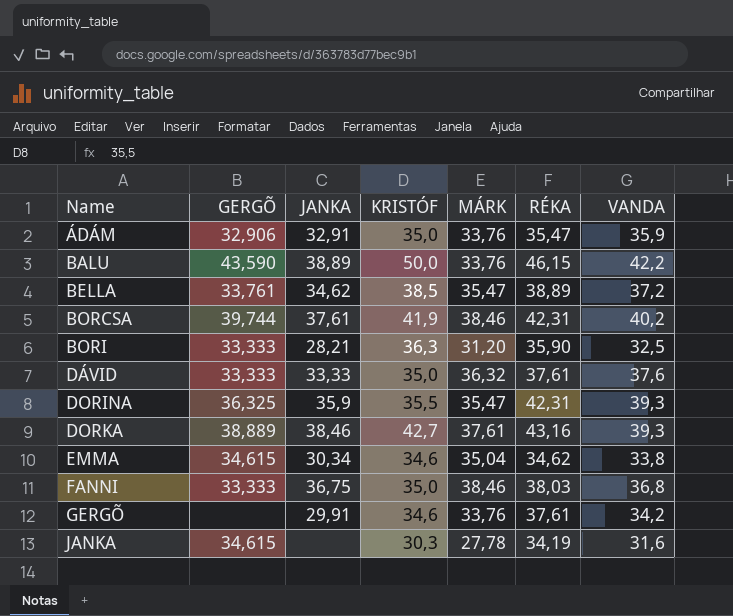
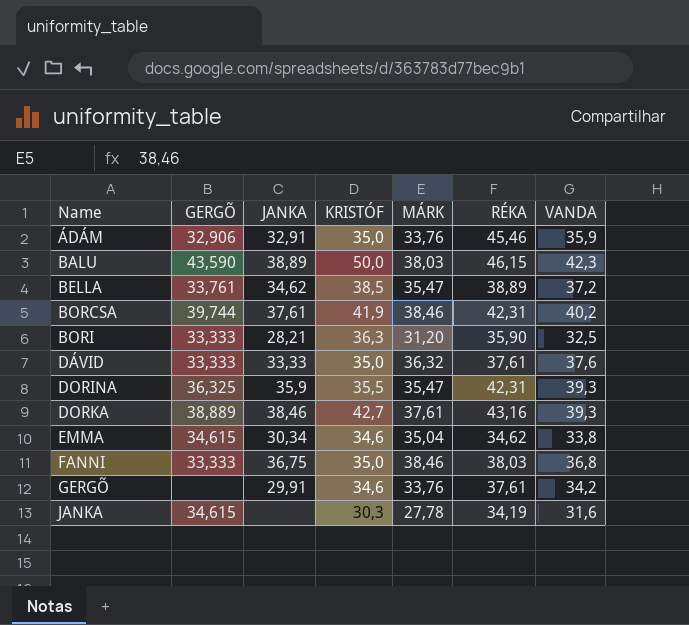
ÁDÁM | RÉKA: 35,47 -> 45,46
BALU | MÁRK: 33,76 -> 38,03
BALU | VANDA: 42,2 -> 42,3

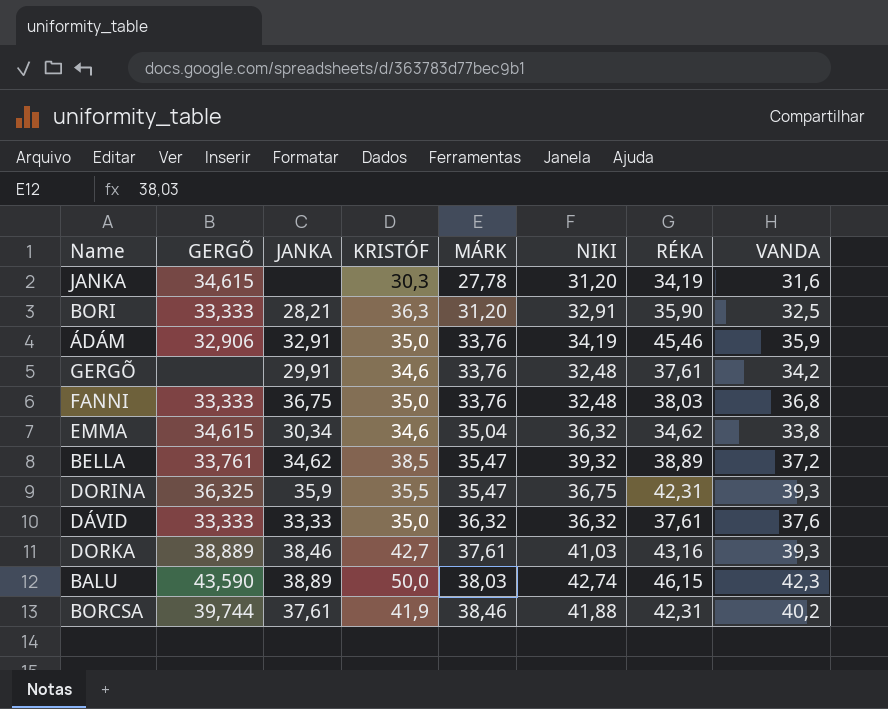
row order: Name ascending -> MÁRK ascending
column NIKI | position: none -> 6
FANNI | MÁRK: 38,46 -> 33,76

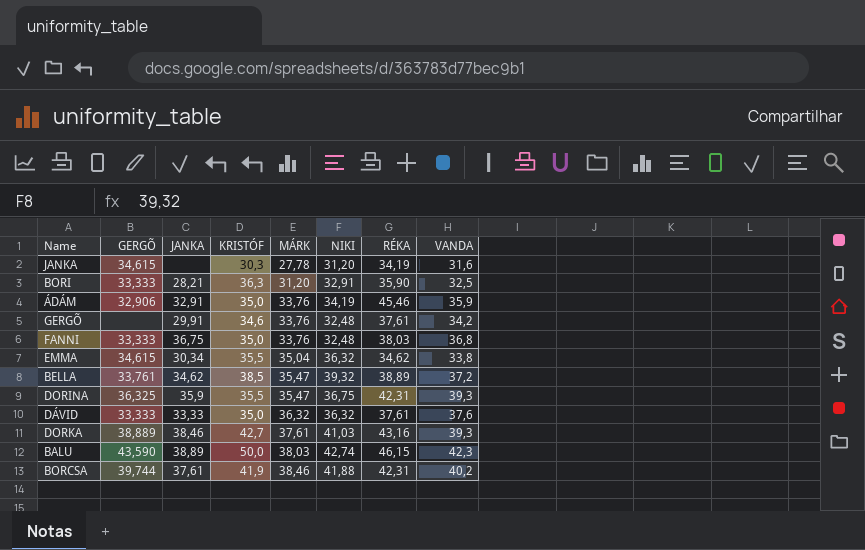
EMMA | KRISTÓF: 34,6 -> 35,5

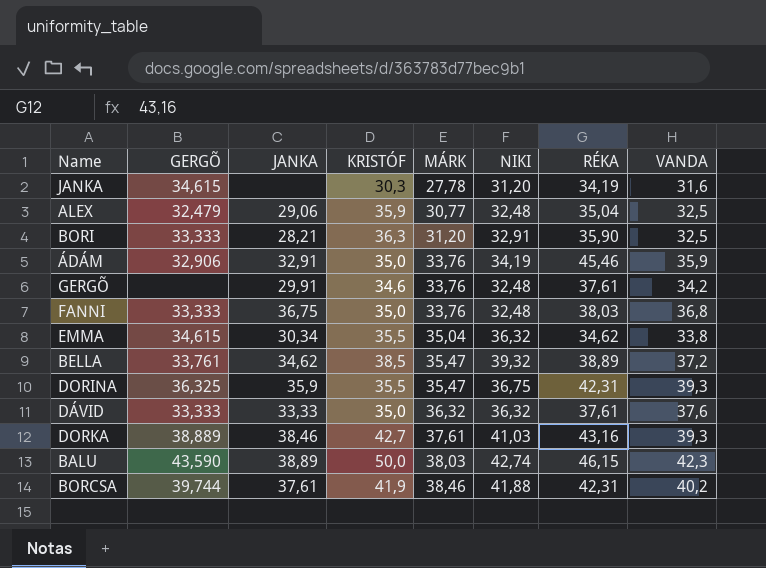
row ALEX: none -> 32,479 | 29,06 | 35,9 | 30,77 | 32,48 | 35,04 | 32,5

